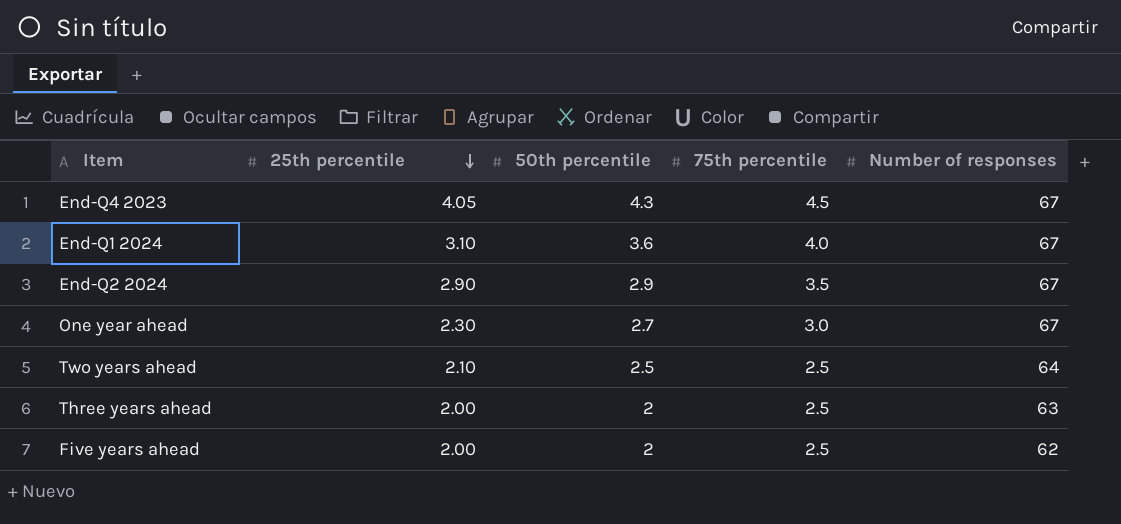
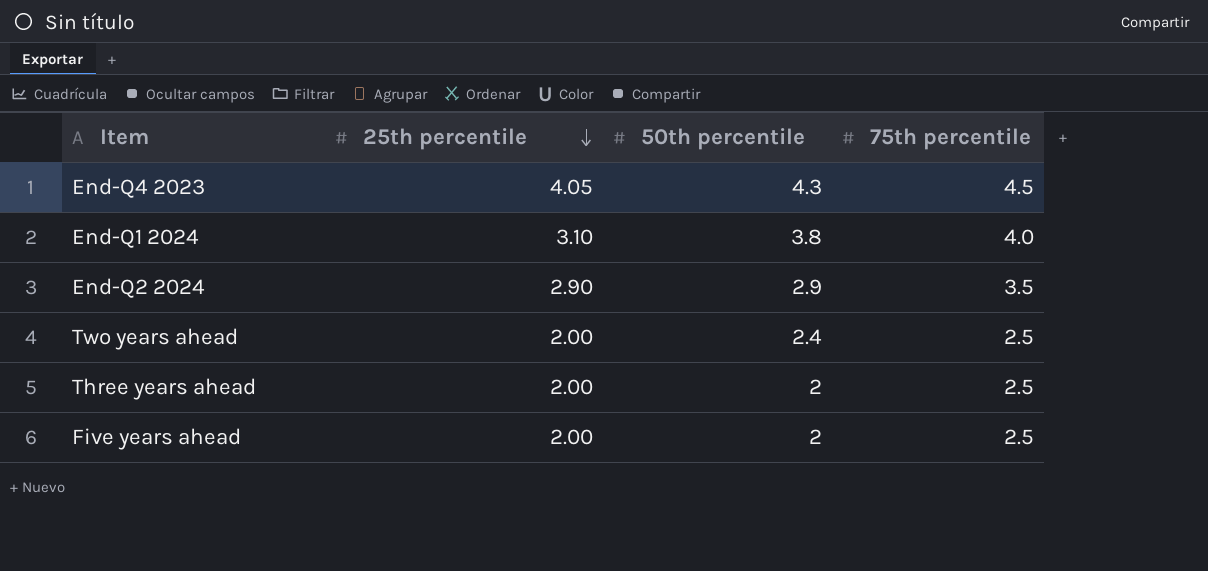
column Number of responses | position: 5 -> none
row One year ahead: 2.30 | 2.7 | 3.0 | 67 -> none
End-Q1 2024 | 50th percentile: 3.6 -> 3.8
Two years ahead | 25th percentile: 2.10 -> 2.00
Two years ahead | 50th percentile: 2.5 -> 2.4

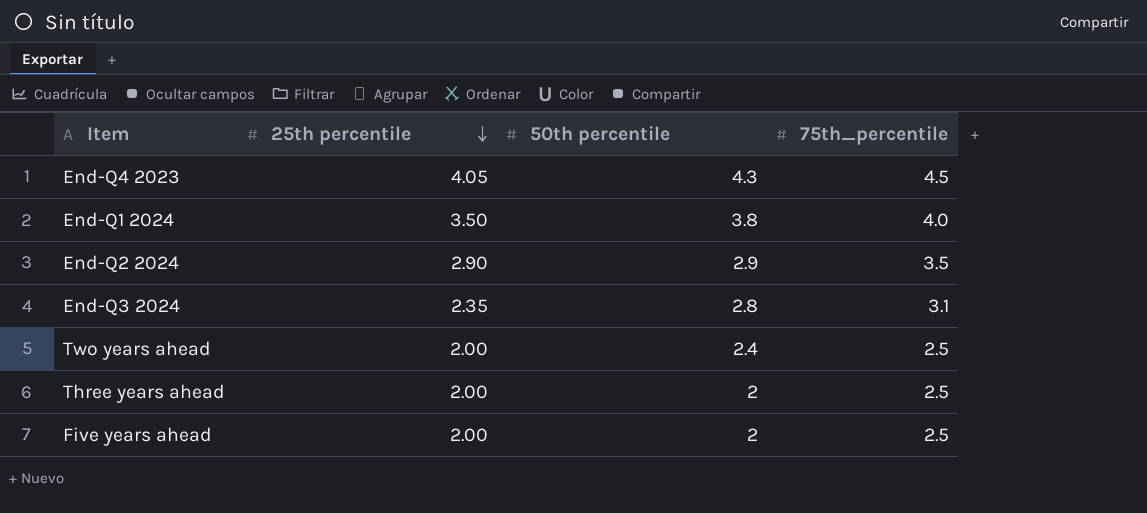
column name: 75th percentile -> 75th_percentile
End-Q1 2024 | 25th percentile: 3.10 -> 3.50
row End-Q3 2024: none -> 2.35 | 2.8 | 3.1

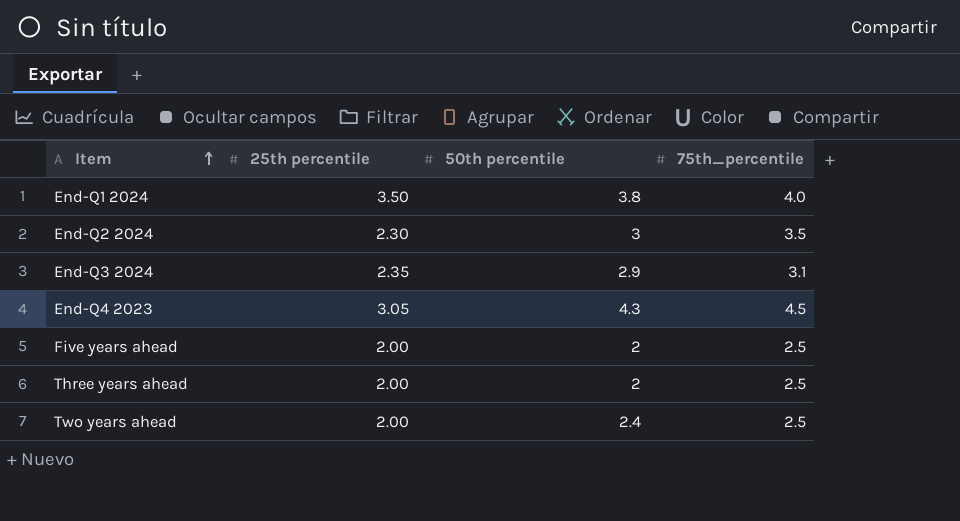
row order: 25th percentile descending -> Item ascending
End-Q2 2024 | 25th percentile: 2.90 -> 2.30
End-Q2 2024 | 50th percentile: 2.9 -> 3
End-Q3 2024 | 50th percentile: 2.8 -> 2.9
End-Q4 2023 | 25th percentile: 4.05 -> 3.05

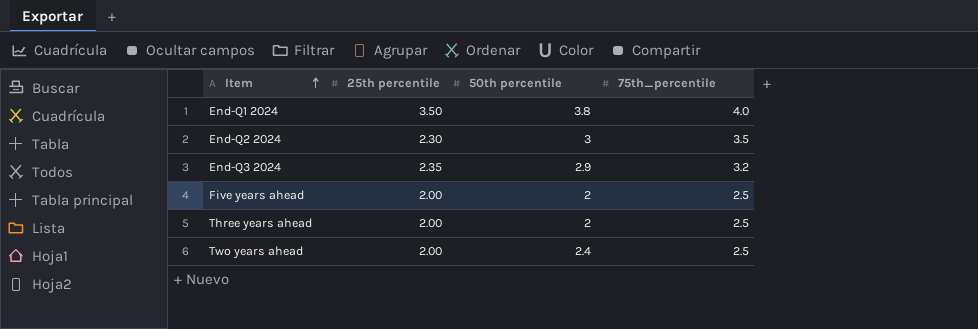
row End-Q4 2023: 3.05 | 4.3 | 4.5 -> none
End-Q3 2024 | 75th_percentile: 3.1 -> 3.2

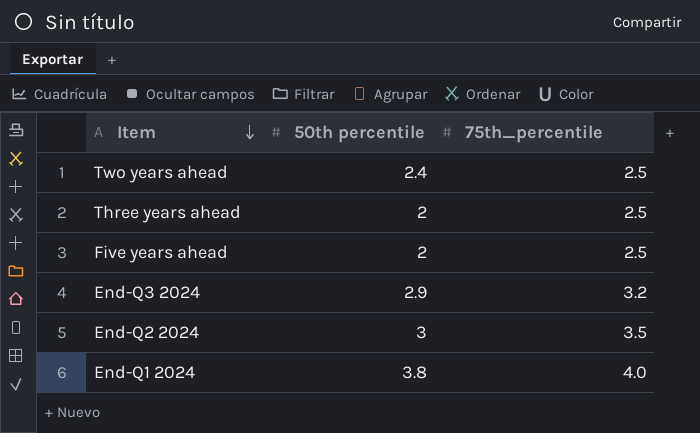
row order: Item ascending -> Item descending
column 25th percentile | position: 2 -> none

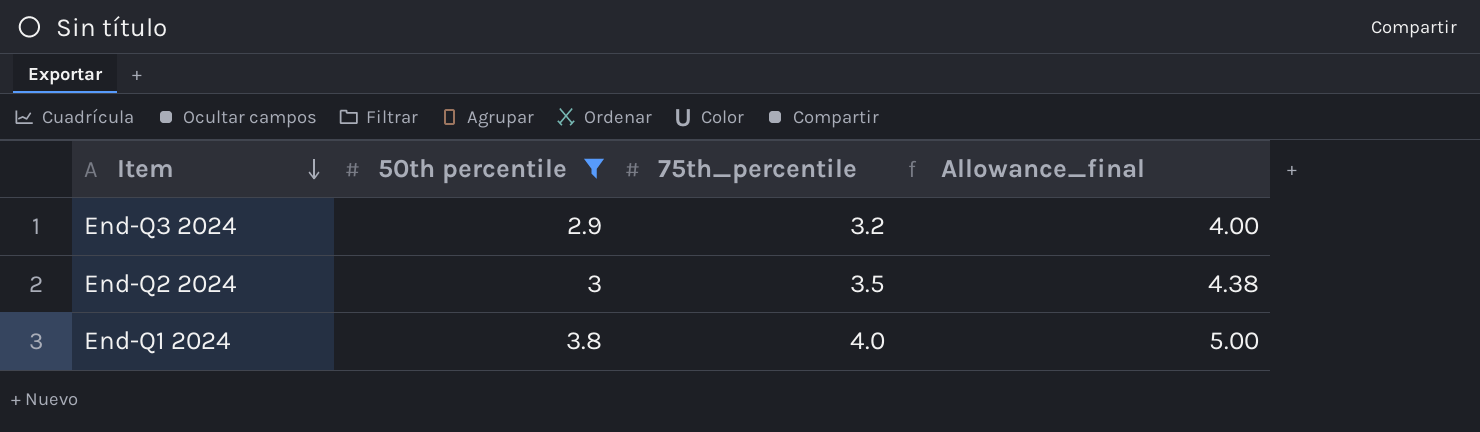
filter: none -> 50th percentile >= 2.9
column Allowance_final | formula: none -> [75th_percentile] * 1.25

